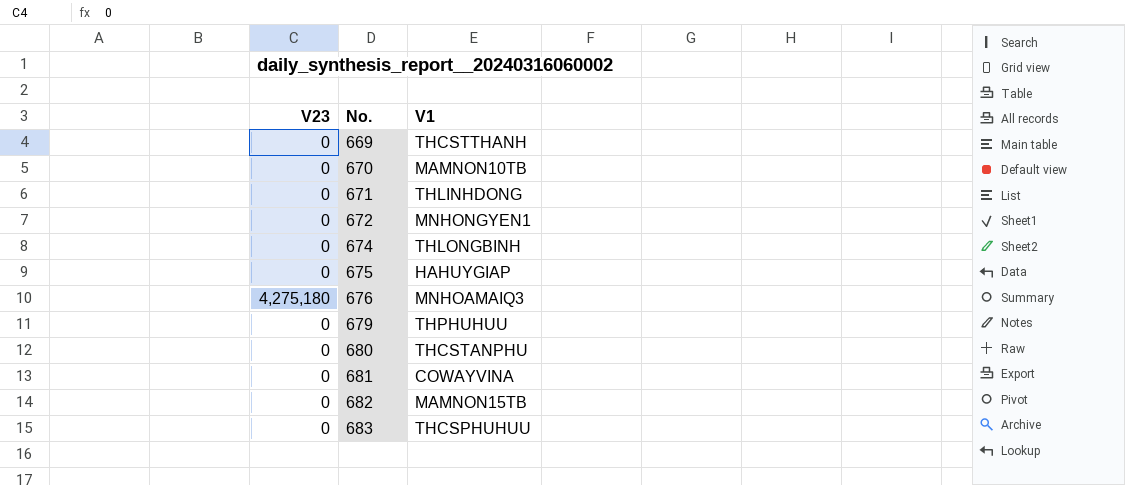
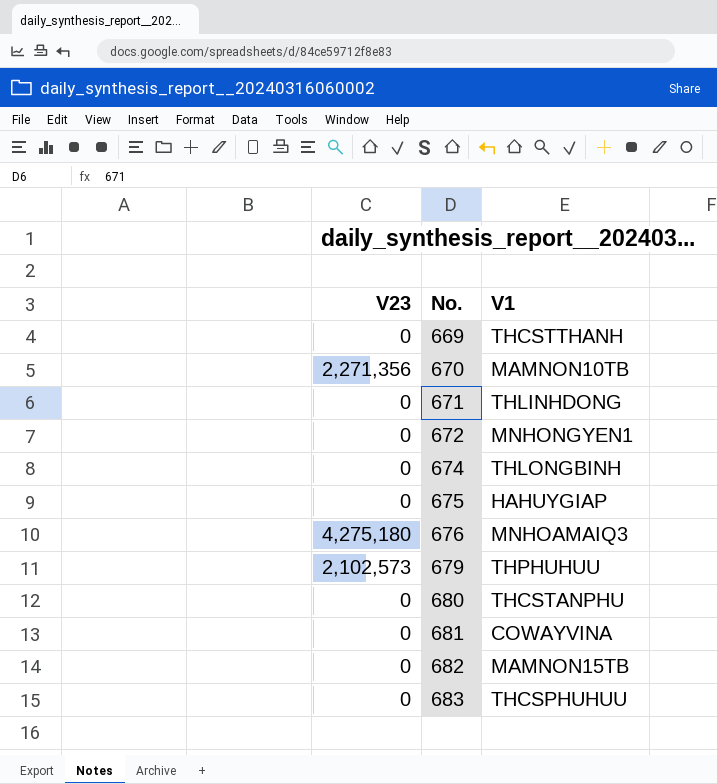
670 | V23: 0 -> 2,271,356
679 | V23: 0 -> 2,102,573

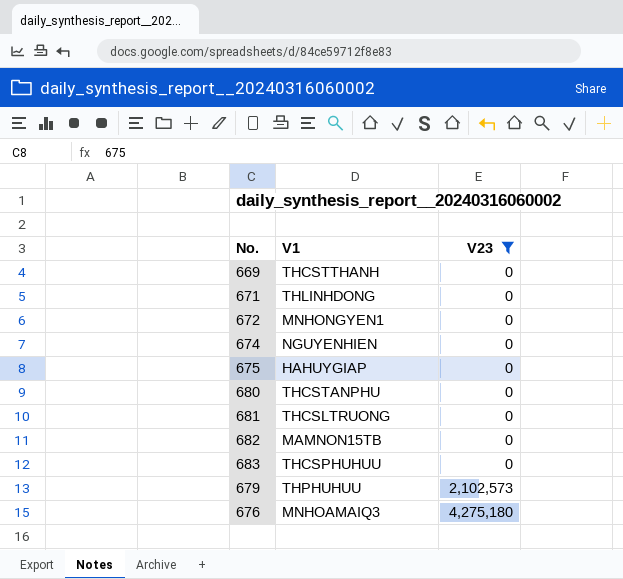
filter: none -> V23 != 2,271,356
row order: No. ascending -> V23 ascending
column V23 | position: 1 -> 3
674 | V1: THLONGBINH -> NGUYENHIEN
681 | V1: COWAYVINA -> THCSLTRUONG

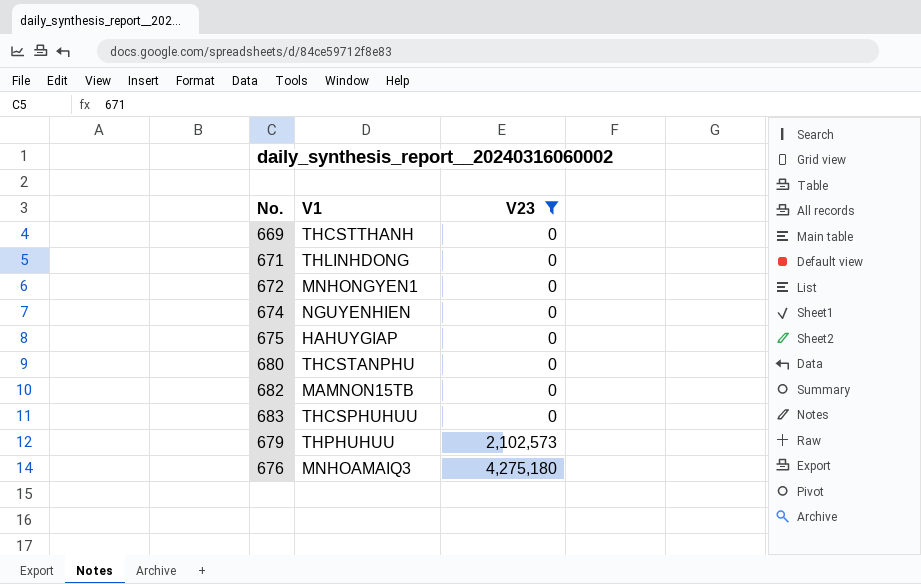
row 681: THCSLTRUONG | 0 -> none

